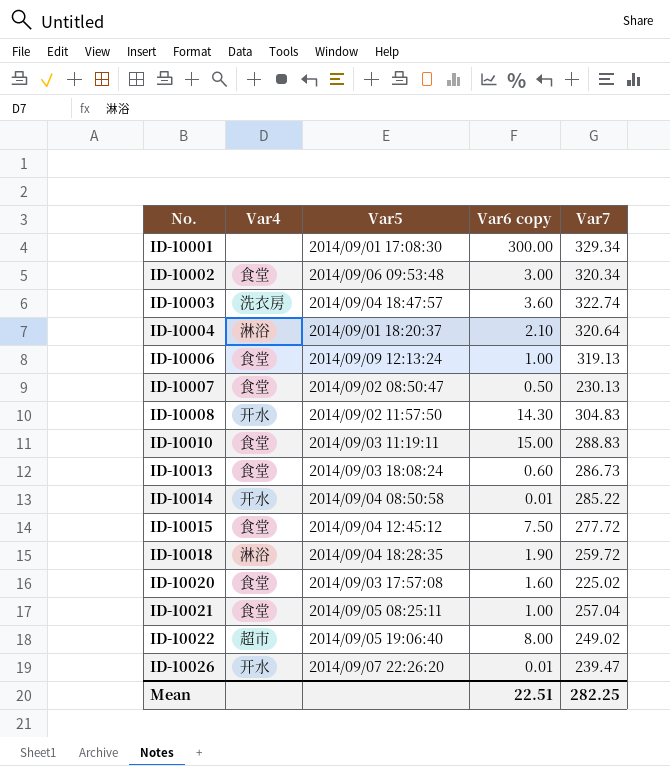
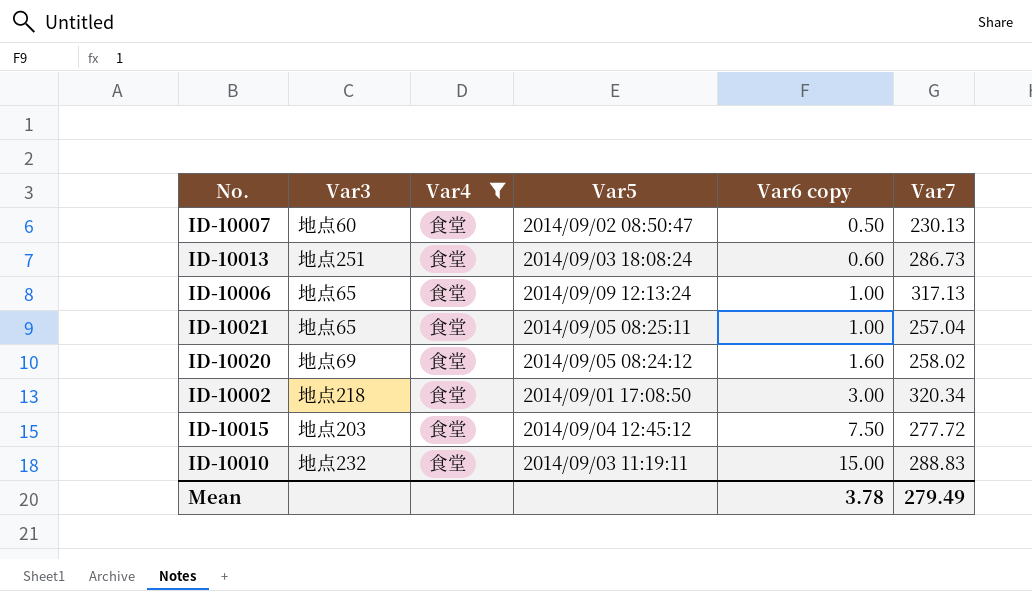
filter: none -> Var4 = 食堂
row order: No. ascending -> Var6 copy ascending
column Var3 | position: none -> 2
ID-10006 | Var7: 319.13 -> 317.13
ID-10020 | Var5: 2014/09/03 17:57:08 -> 2014/09/05 08:24:12
ID-10020 | Var7: 225.02 -> 258.02
ID-10002 | Var5: 2014/09/06 09:53:48 -> 2014/09/01 17:08:50
Mean | Var6 copy: 22.51 -> 3.78
Mean | Var7: 282.25 -> 279.49

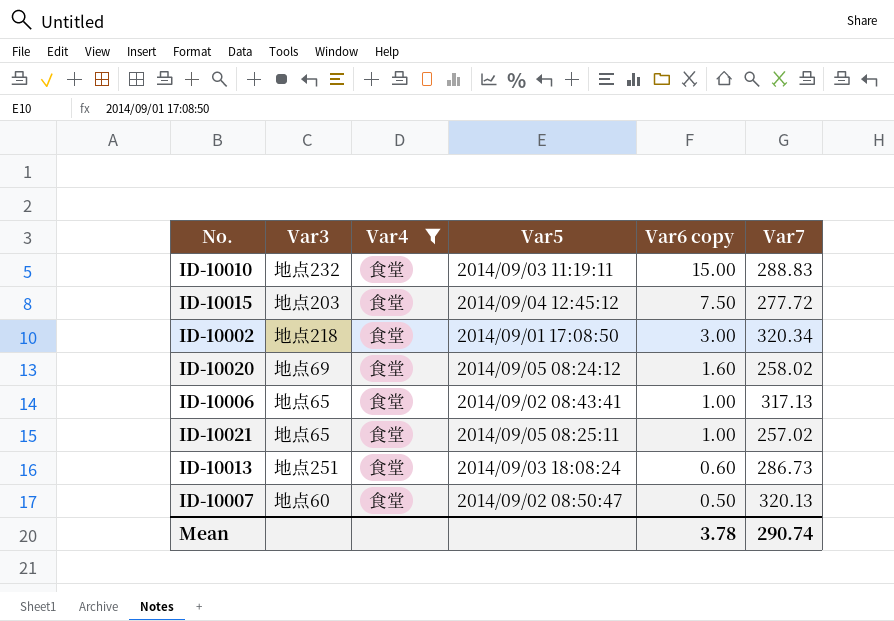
row order: Var6 copy ascending -> Var6 copy descending
ID-10006 | Var5: 2014/09/09 12:13:24 -> 2014/09/02 08:43:41
ID-10021 | Var7: 257.04 -> 257.02
ID-10007 | Var7: 230.13 -> 320.13
Mean | Var7: 279.49 -> 290.74

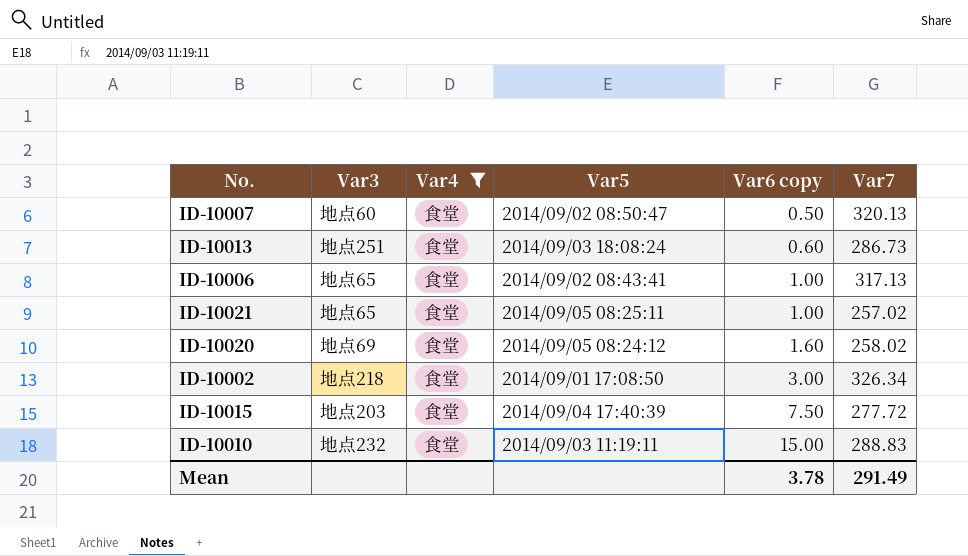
row order: Var6 copy descending -> Var6 copy ascending
ID-10002 | Var7: 320.34 -> 326.34
ID-10015 | Var5: 2014/09/04 12:45:12 -> 2014/09/04 17:40:39
Mean | Var7: 290.74 -> 291.49

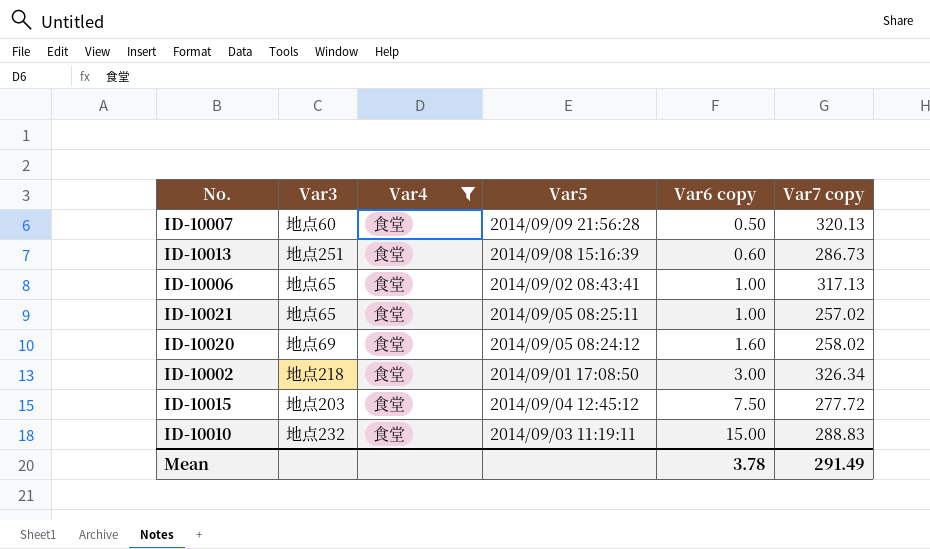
column name: Var7 -> Var7 copy
ID-10007 | Var5: 2014/09/02 08:50:47 -> 2014/09/09 21:56:28
ID-10013 | Var5: 2014/09/03 18:08:24 -> 2014/09/08 15:16:39
ID-10015 | Var5: 2014/09/04 17:40:39 -> 2014/09/04 12:45:12

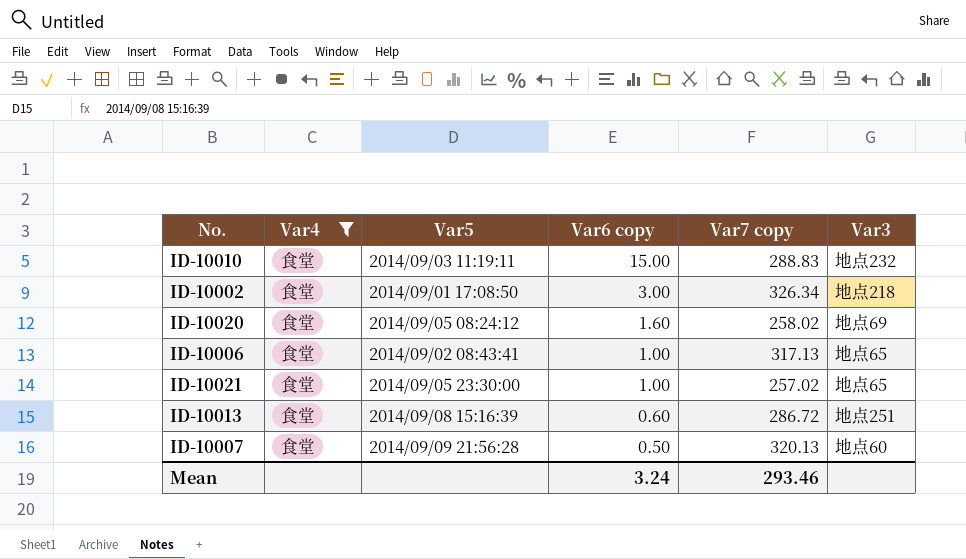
row order: Var6 copy ascending -> Var6 copy descending
column Var3 | position: 2 -> 6
row ID-10015: 地点203 | 食堂 | 2014/09/04 12:45:12 | 7.50 | 277.72 -> none
ID-10021 | Var5: 2014/09/05 08:25:11 -> 2014/09/05 23:30:00
ID-10013 | Var7 copy: 286.73 -> 286.72
Mean | Var6 copy: 3.78 -> 3.24
Mean | Var7 copy: 291.49 -> 293.46

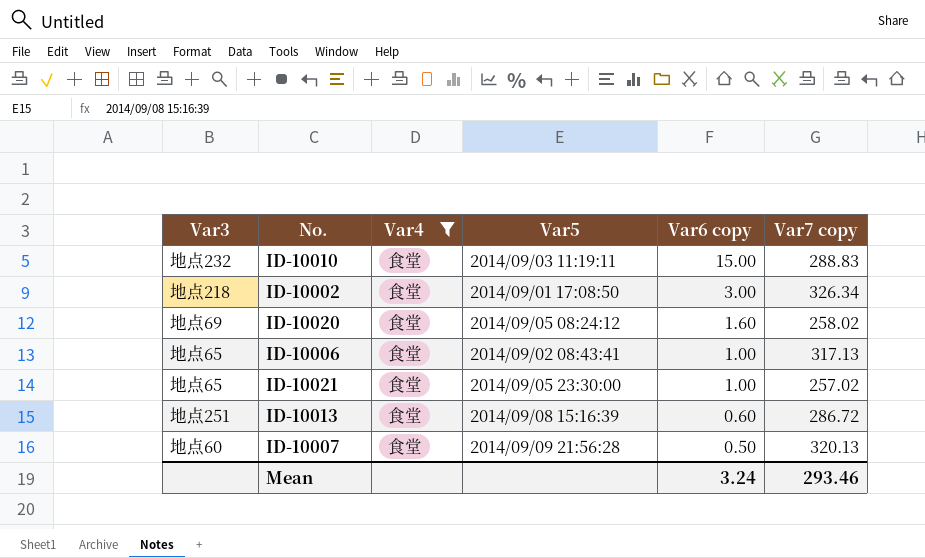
column Var3 | position: 6 -> 1

